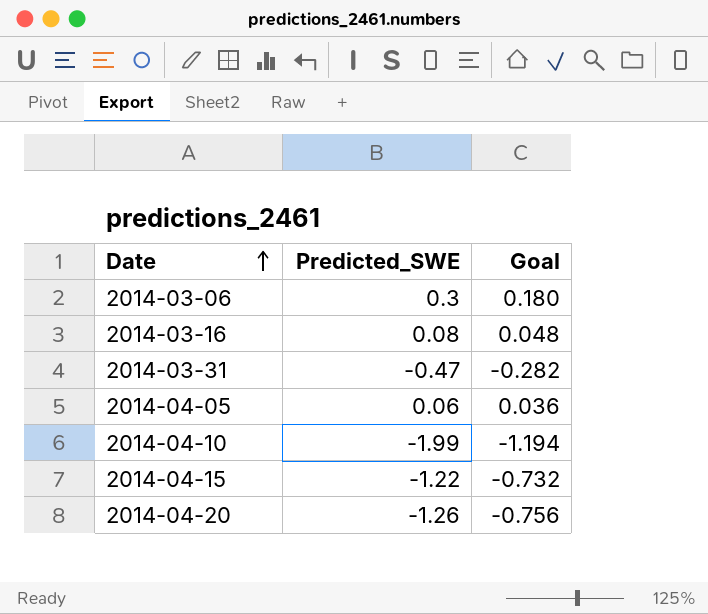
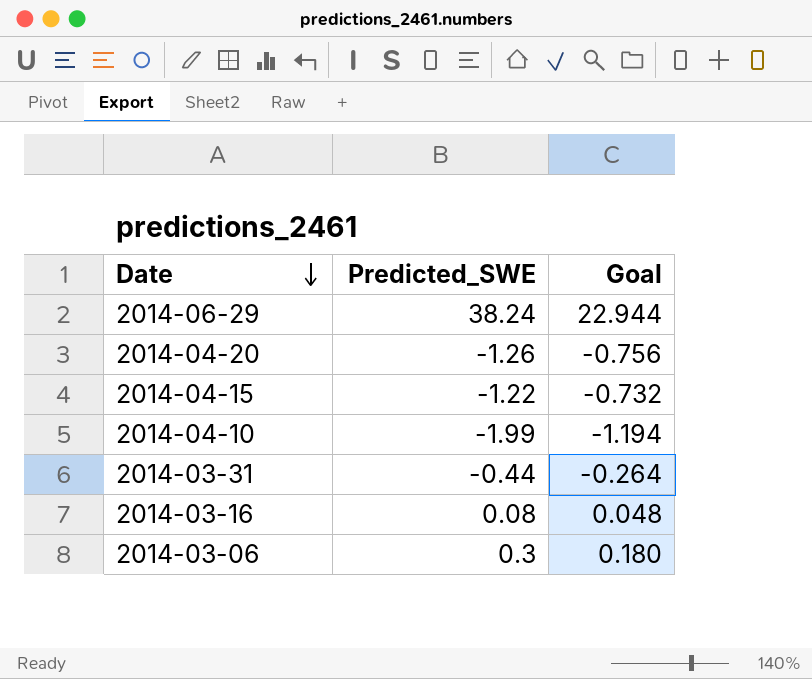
row order: Date ascending -> Date descending
row 2014-04-05: 0.06 | 0.036 -> none
row 2014-06-29: none -> 38.24 | 22.944
2014-03-31 | Predicted_SWE: -0.47 -> -0.44
2014-03-31 | Goal: -0.282 -> -0.264

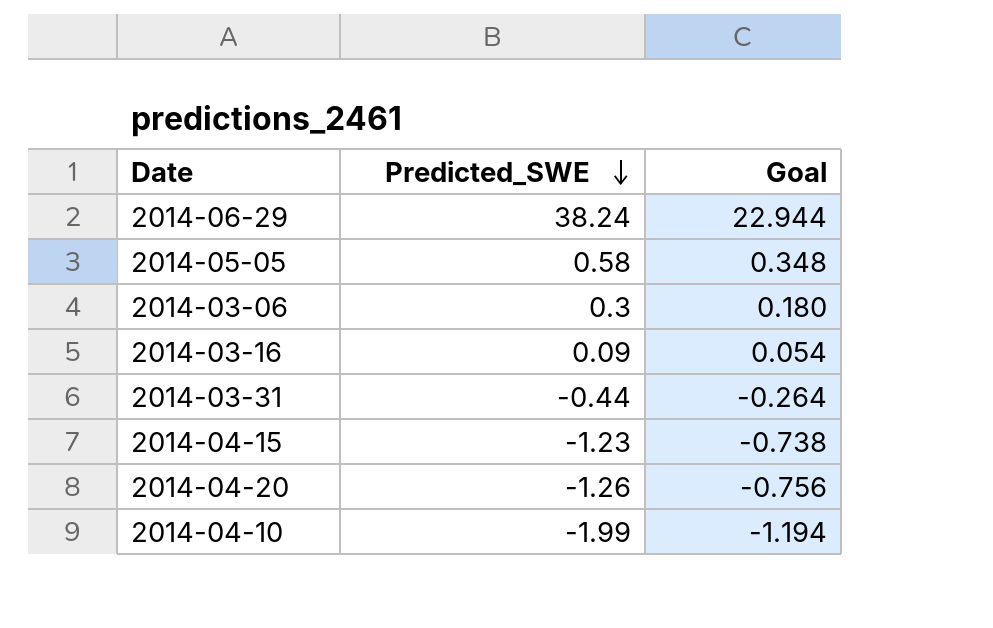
row order: Date descending -> Predicted_SWE descending
row 2014-05-05: none -> 0.58 | 0.348
2014-03-16 | Predicted_SWE: 0.08 -> 0.09
2014-03-16 | Goal: 0.048 -> 0.054
2014-04-15 | Predicted_SWE: -1.22 -> -1.23
2014-04-15 | Goal: -0.732 -> -0.738

